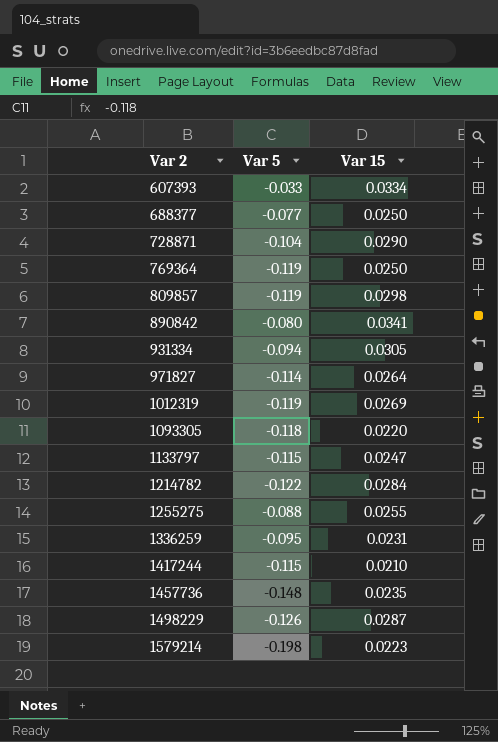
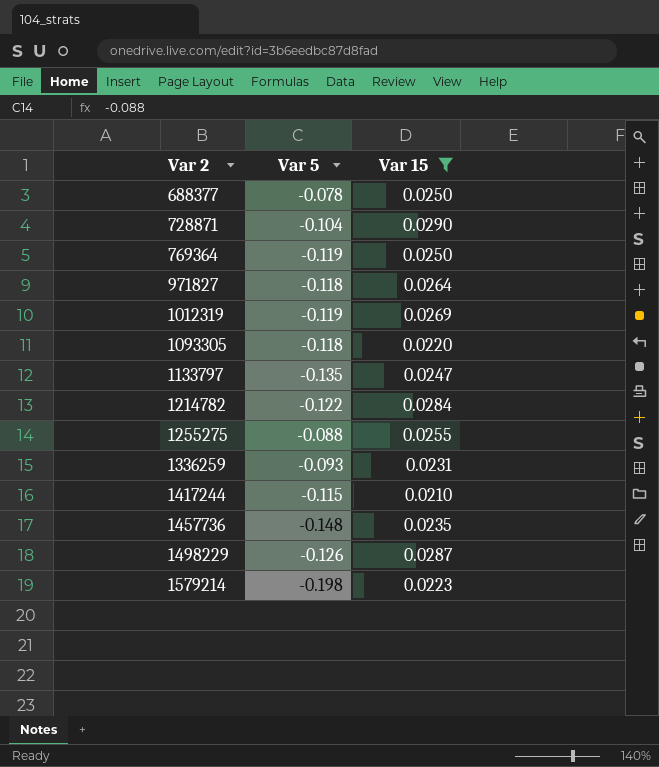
filter: none -> Var 15 <= 0.0290
688377 | Var 5: -0.077 -> -0.078
971827 | Var 5: -0.114 -> -0.118
1133797 | Var 5: -0.115 -> -0.135
1336259 | Var 5: -0.095 -> -0.093

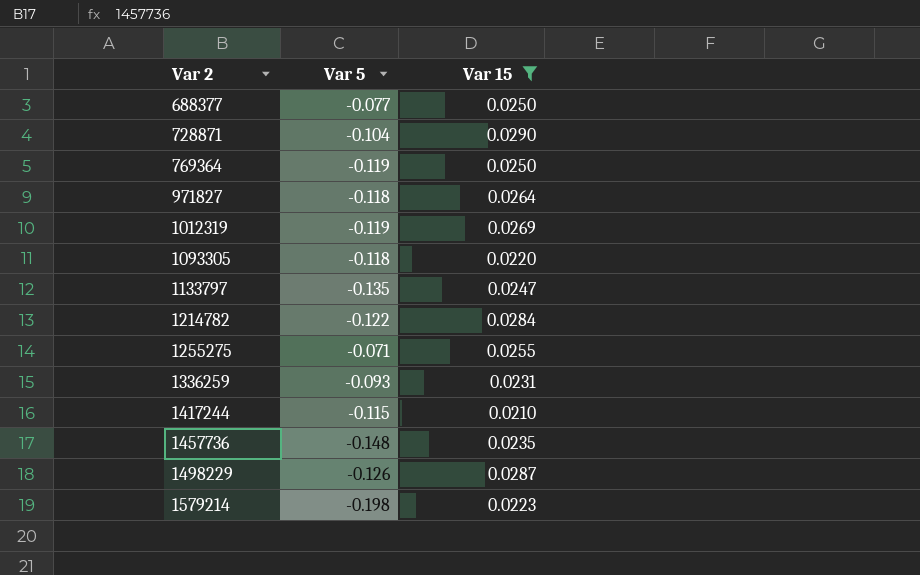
688377 | Var 5: -0.078 -> -0.077
1255275 | Var 5: -0.088 -> -0.071

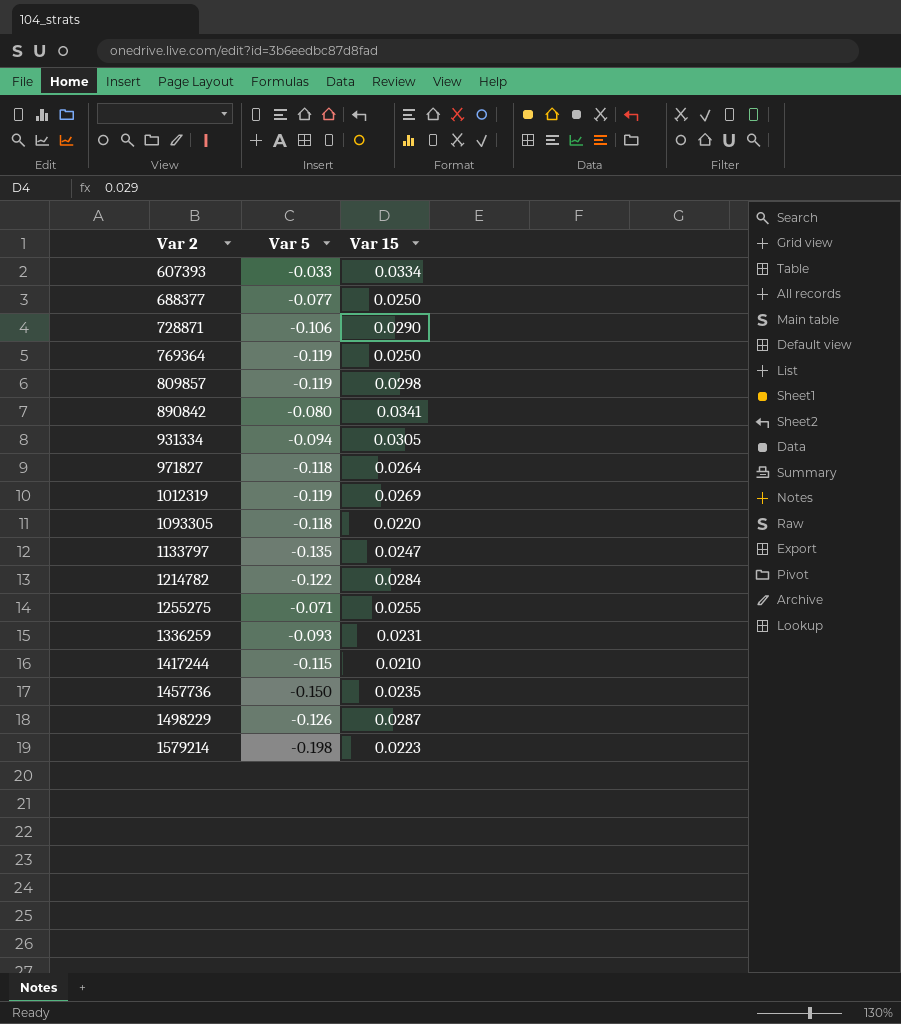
filter: Var 15 <= 0.0290 -> none
728871 | Var 5: -0.104 -> -0.106
1457736 | Var 5: -0.148 -> -0.150

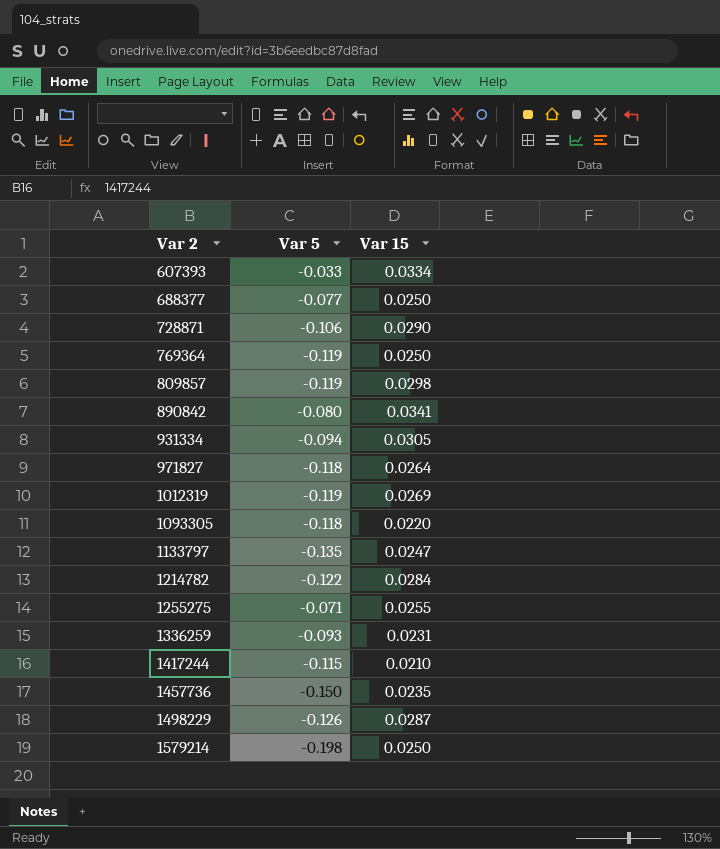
1579214 | Var 15: 0.0223 -> 0.0250

